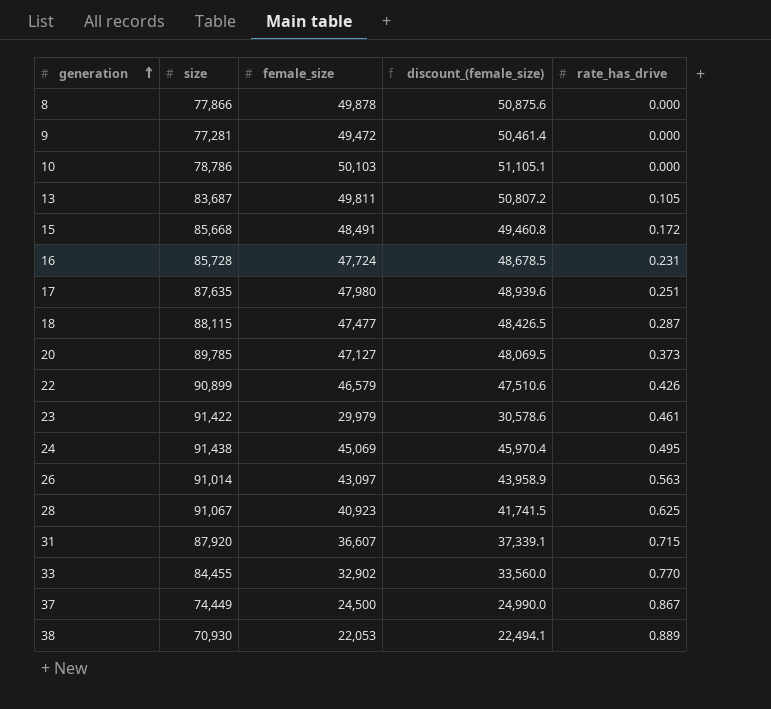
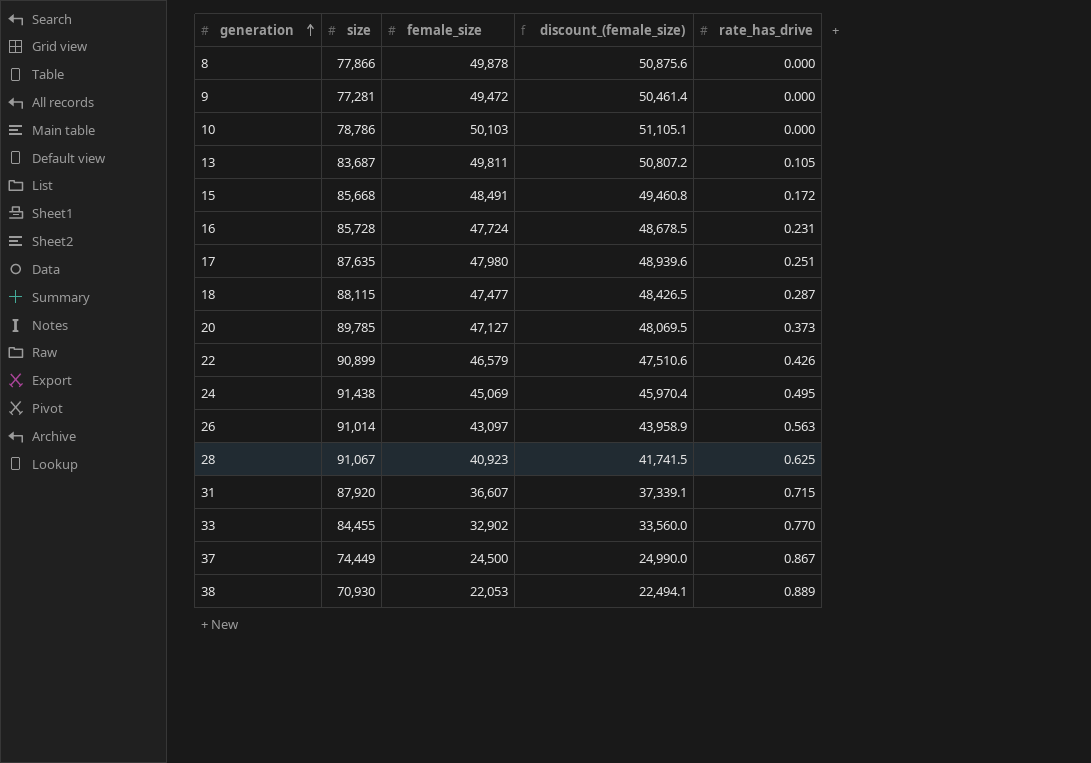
row 23: 91,422 | 29,979 | 30,578.6 | 0.461 -> none

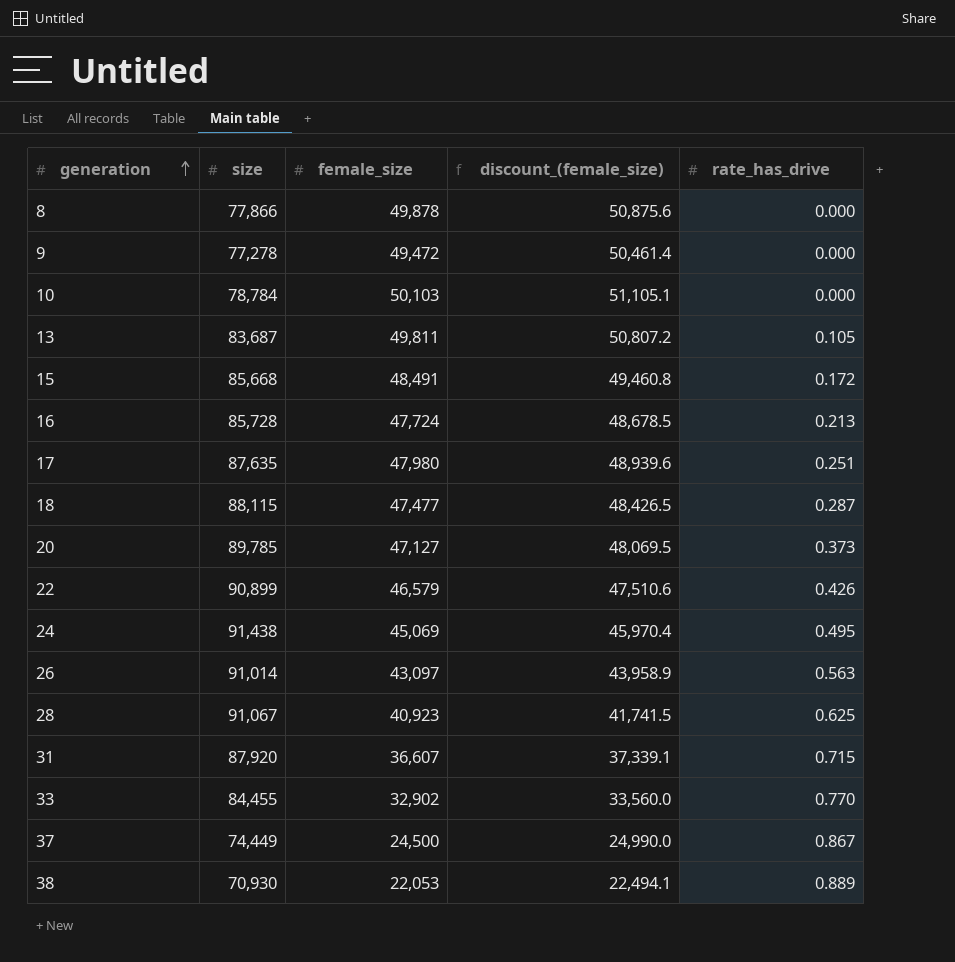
9 | size: 77,281 -> 77,278
10 | size: 78,786 -> 78,784
16 | rate_has_drive: 0.231 -> 0.213

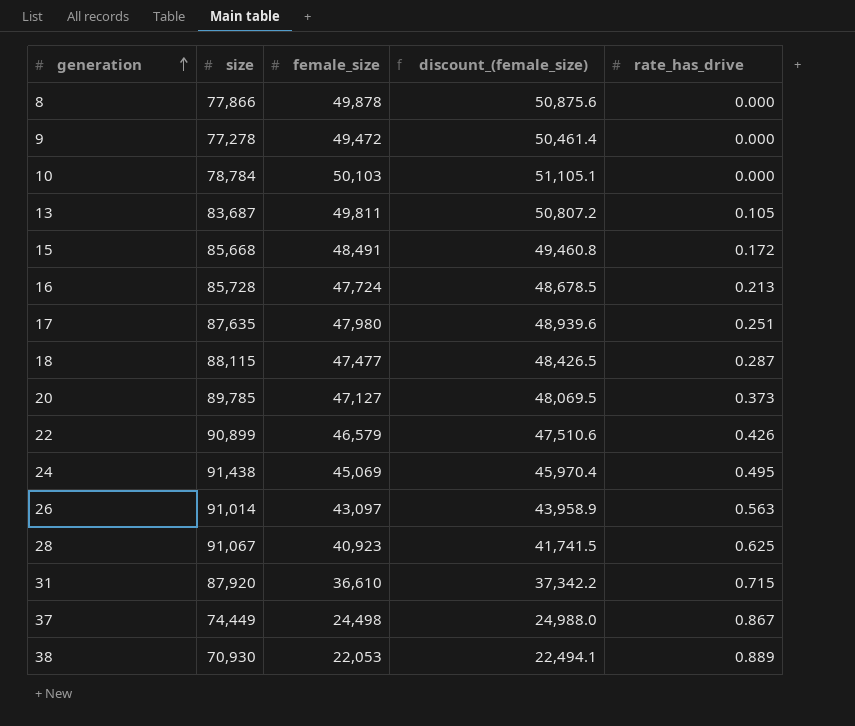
row 33: 84,455 | 32,902 | 33,560.0 | 0.770 -> none
31 | female_size: 36,607 -> 36,610
31 | discount_(female_size): 37,339.1 -> 37,342.2
37 | female_size: 24,500 -> 24,498
37 | discount_(female_size): 24,990.0 -> 24,988.0

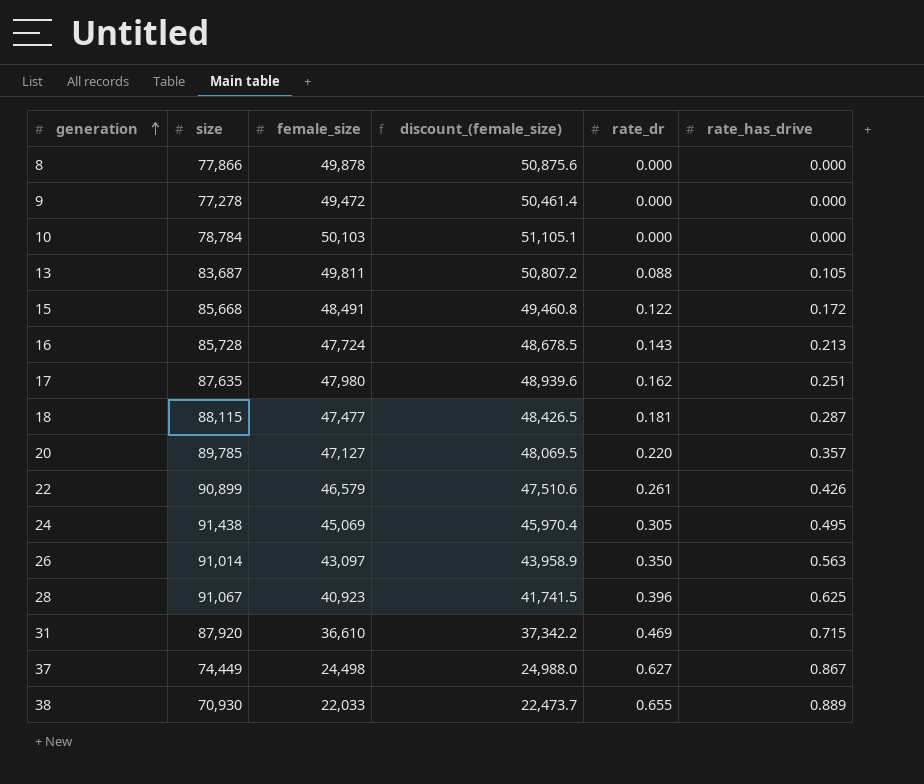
column rate_dr | position: none -> 5
20 | rate_has_drive: 0.373 -> 0.357
38 | female_size: 22,053 -> 22,033
38 | discount_(female_size): 22,494.1 -> 22,473.7

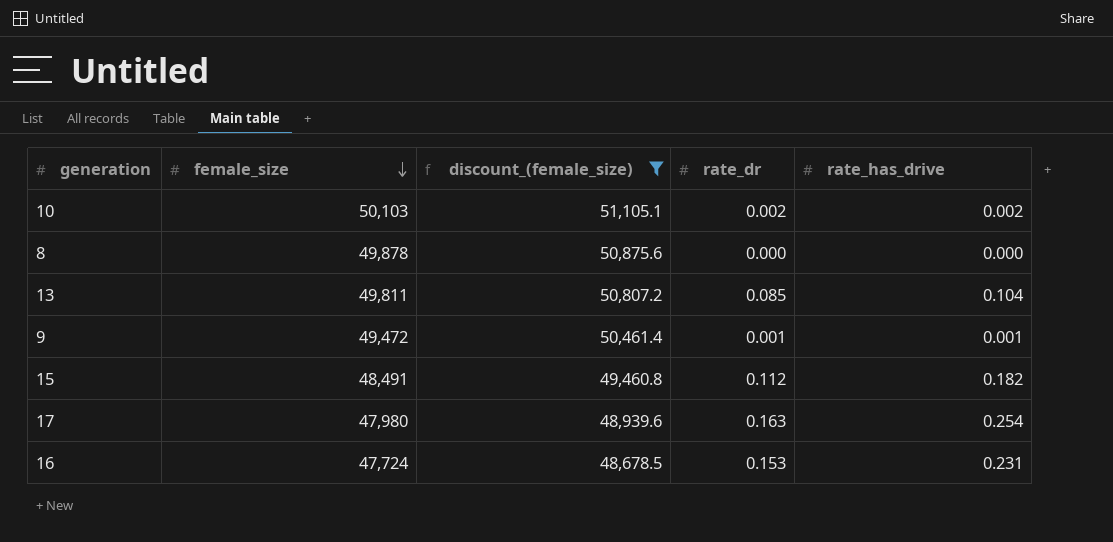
filter: none -> discount_(female_size) >= 48,678.5
row order: generation ascending -> female_size descending
column size | position: 2 -> none
10 | rate_dr: 0.000 -> 0.002
10 | rate_has_drive: 0.000 -> 0.002
13 | rate_dr: 0.088 -> 0.085
13 | rate_has_drive: 0.105 -> 0.104
9 | rate_dr: 0.000 -> 0.001
9 | rate_has_drive: 0.000 -> 0.001
15 | rate_dr: 0.122 -> 0.112
15 | rate_has_drive: 0.172 -> 0.182
17 | rate_dr: 0.162 -> 0.163
17 | rate_has_drive: 0.251 -> 0.254
16 | rate_dr: 0.143 -> 0.153
16 | rate_has_drive: 0.213 -> 0.231

